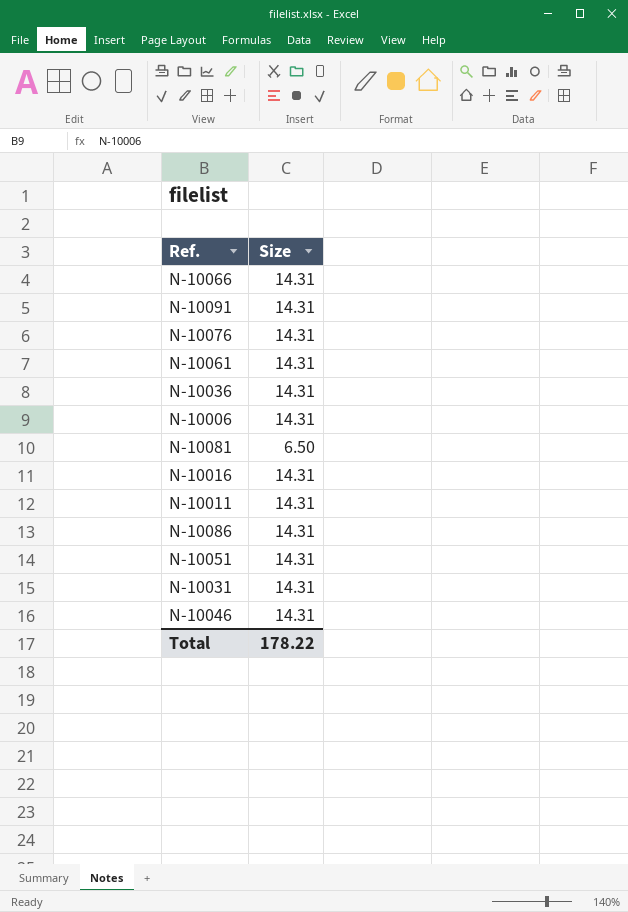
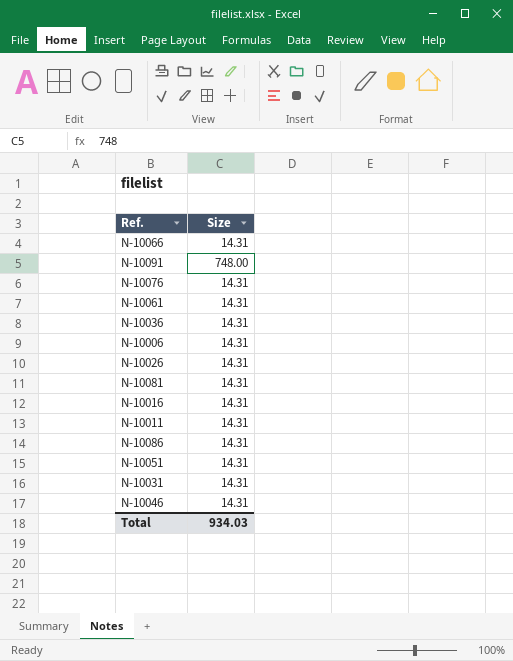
N-10091 | Size: 14.31 -> 748.00
row N-10026: none -> 14.31
N-10081 | Size: 6.50 -> 14.31
Total | Size: 178.22 -> 934.03

